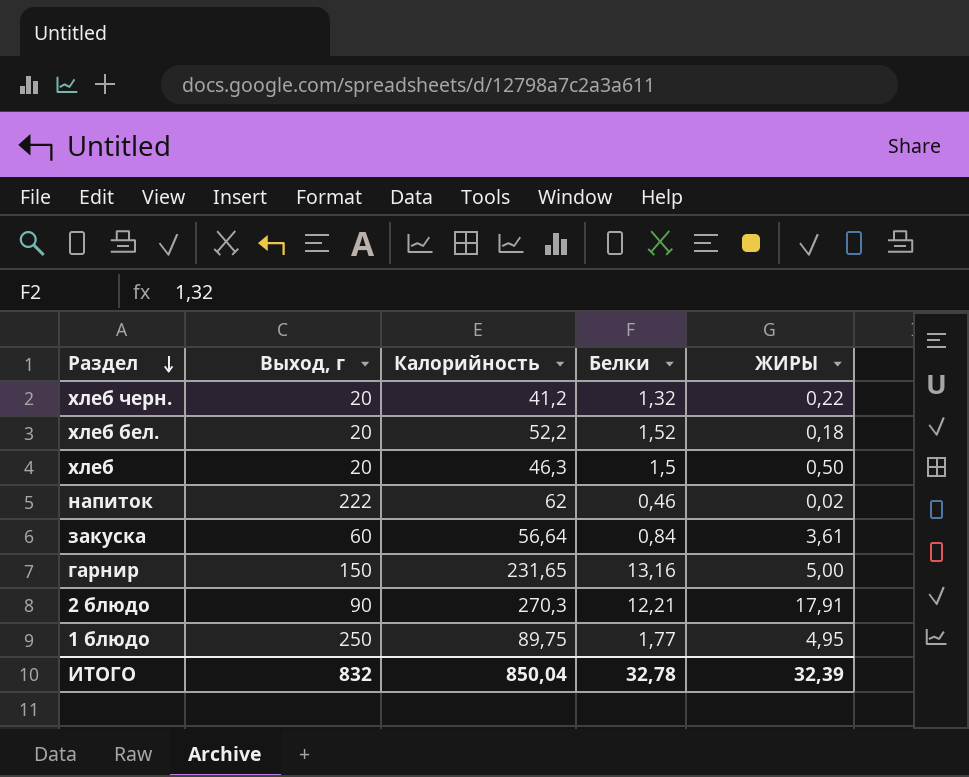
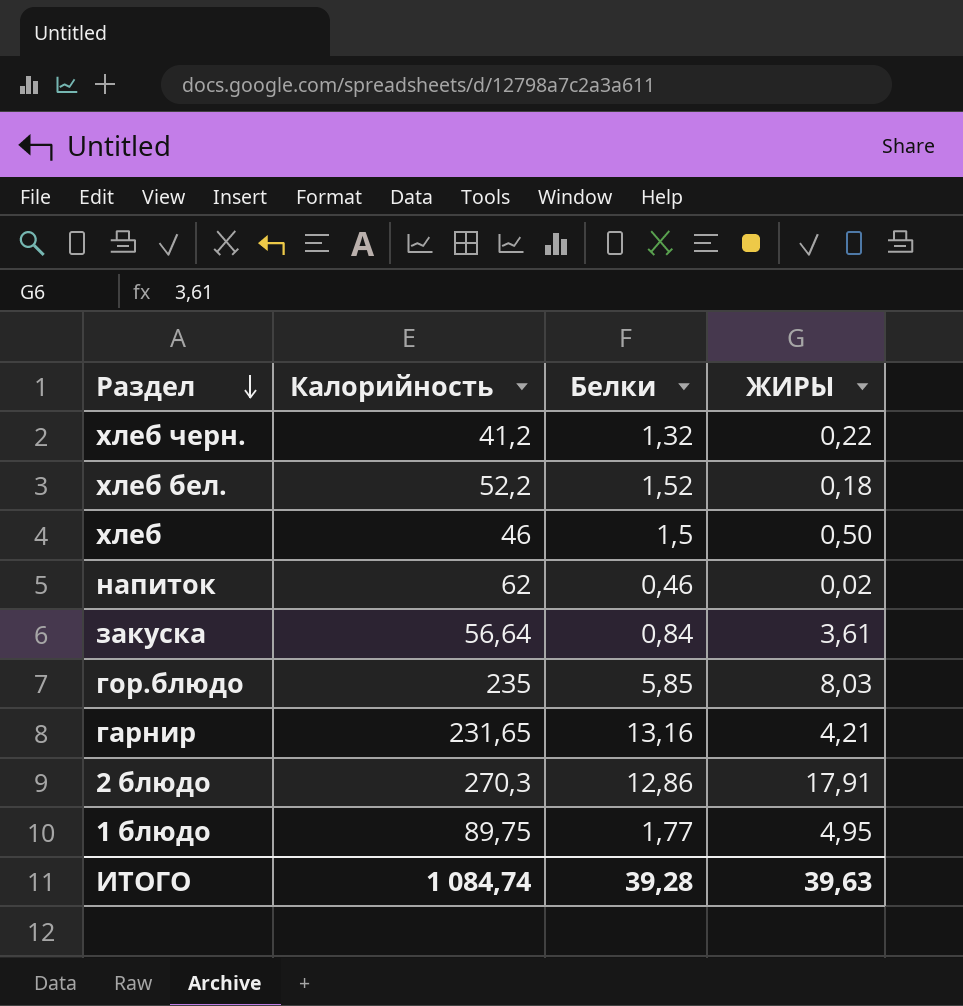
column Выход, г | position: 2 -> none
хлеб | Калорийность: 46,3 -> 46
row гор.блюдо: none -> 235 | 5,85 | 8,03
гарнир | ЖИРЫ: 5,00 -> 4,21
2 блюдо | Белки: 12,21 -> 12,86
ИТОГО | Калорийность: 850,04 -> 1 084,74
ИТОГО | Белки: 32,78 -> 39,28
ИТОГО | ЖИРЫ: 32,39 -> 39,63

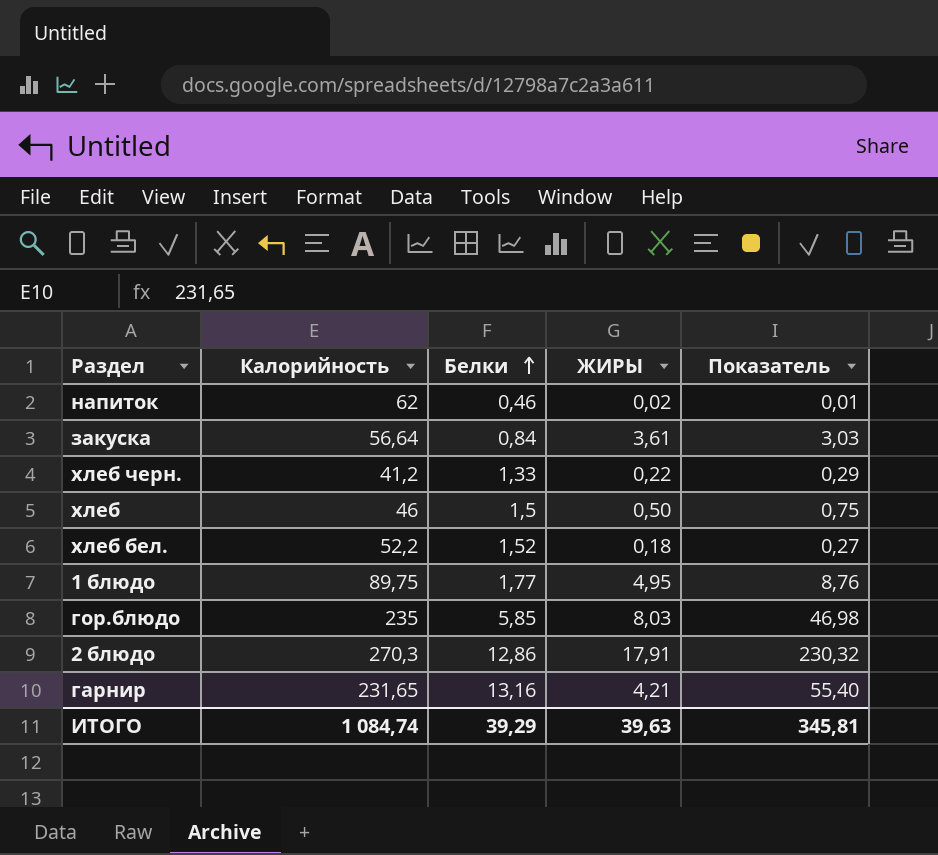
row order: Раздел descending -> Белки ascending
column Показатель | formula: none -> [Белки] * [ЖИРЫ]
хлеб черн. | Белки: 1,32 -> 1,33
ИТОГО | Белки: 39,28 -> 39,29

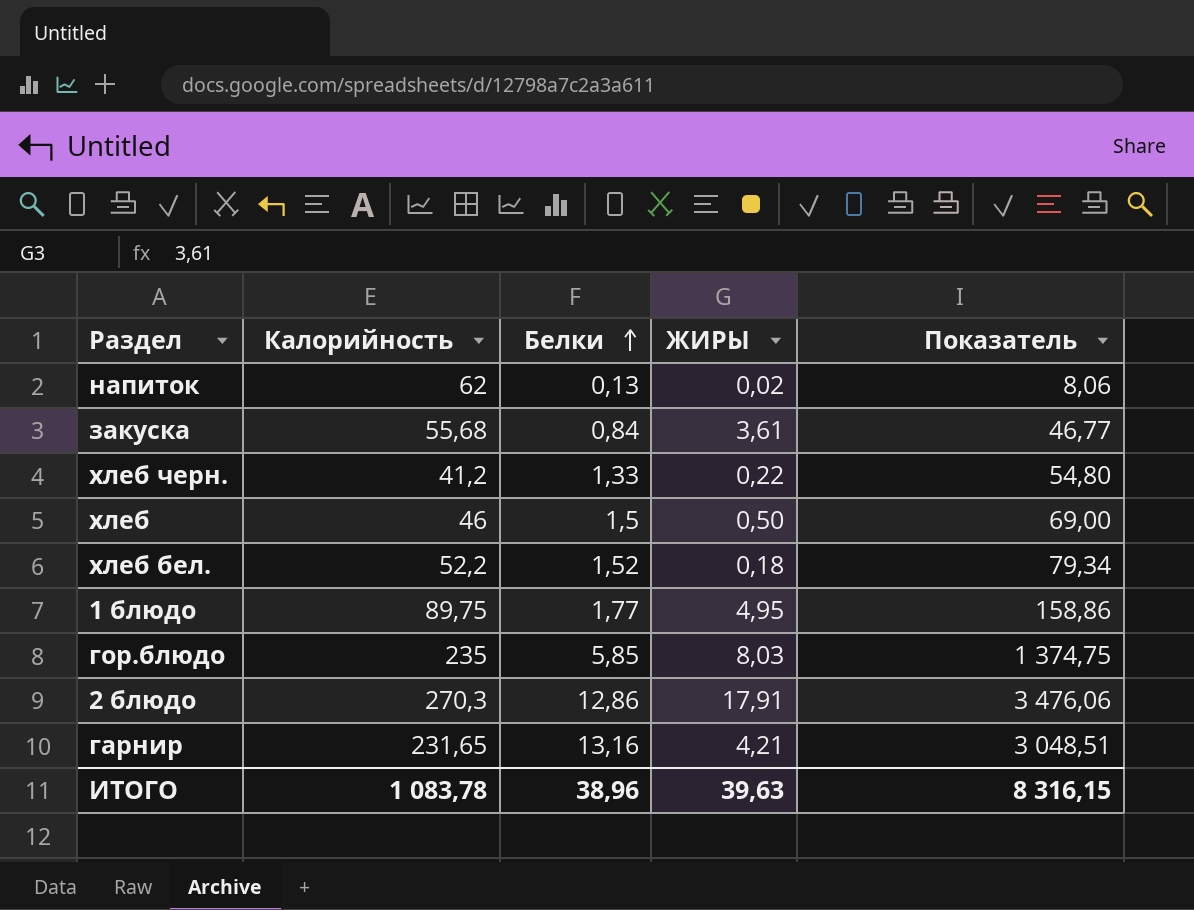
column Показатель | formula: [Белки] * [ЖИРЫ] -> [Калорийность] * [Белки]
напиток | Белки: 0,46 -> 0,13
закуска | Калорийность: 56,64 -> 55,68
ИТОГО | Калорийность: 1 084,74 -> 1 083,78
ИТОГО | Белки: 39,29 -> 38,96
ИТОГО | Показатель: 345,81 -> 8 316,15

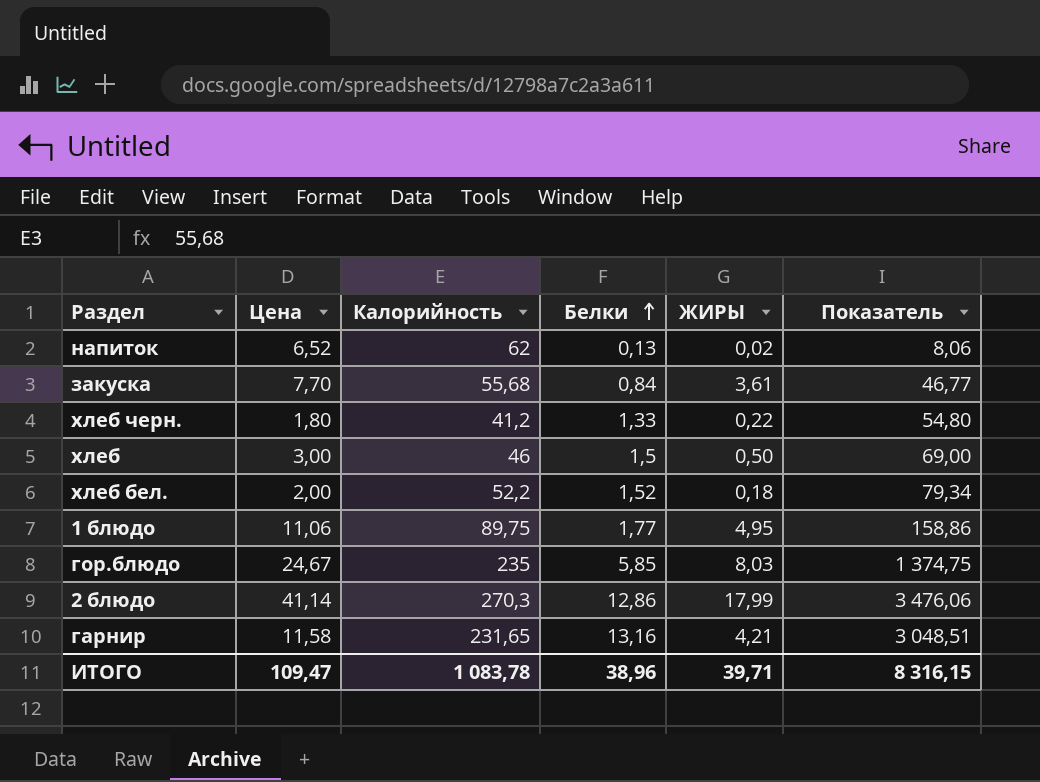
column Цена | position: none -> 2
2 блюдо | ЖИРЫ: 17,91 -> 17,99
ИТОГО | ЖИРЫ: 39,63 -> 39,71

